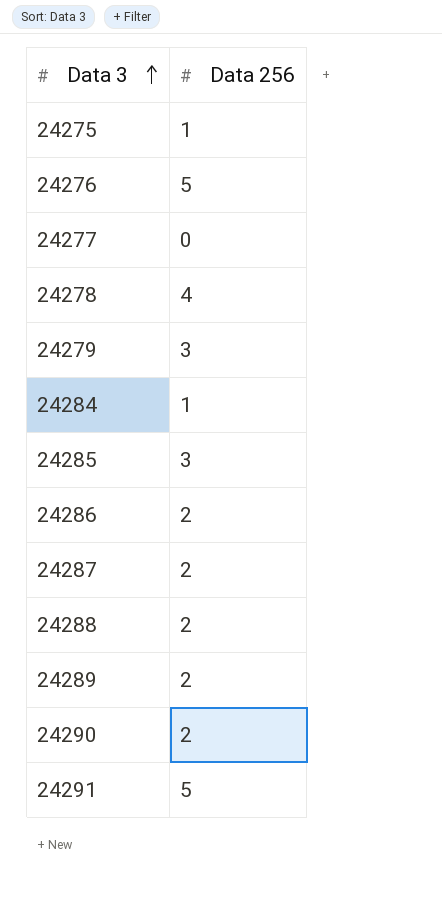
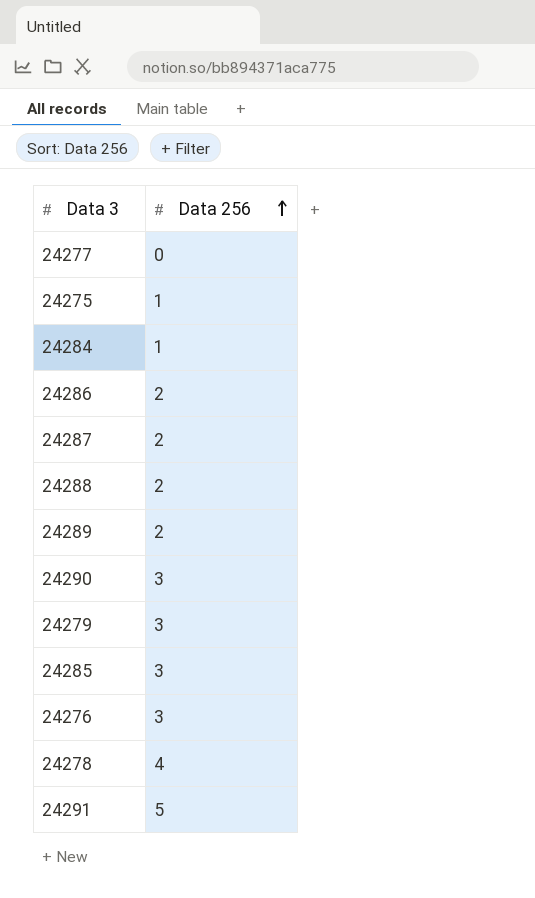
row order: Data 3 ascending -> Data 256 ascending
24290 | Data 256: 2 -> 3
24276 | Data 256: 5 -> 3

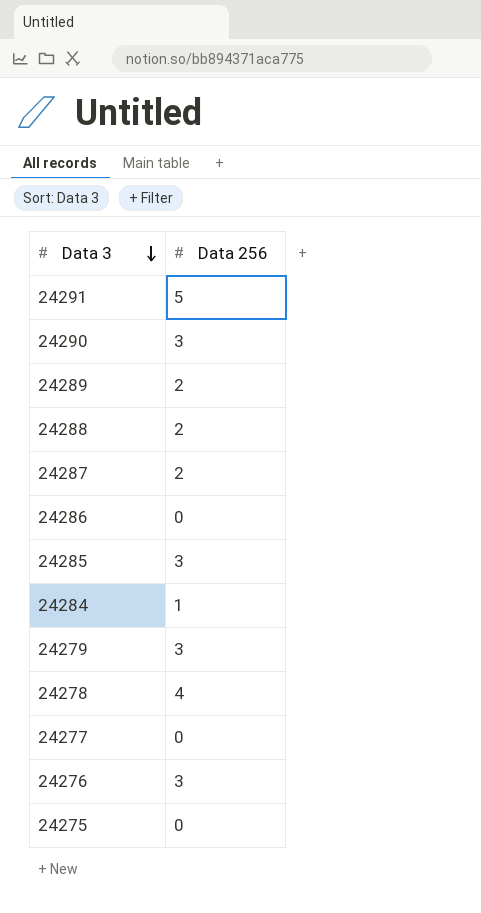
row order: Data 256 ascending -> Data 3 descending
24286 | Data 256: 2 -> 0
24275 | Data 256: 1 -> 0

